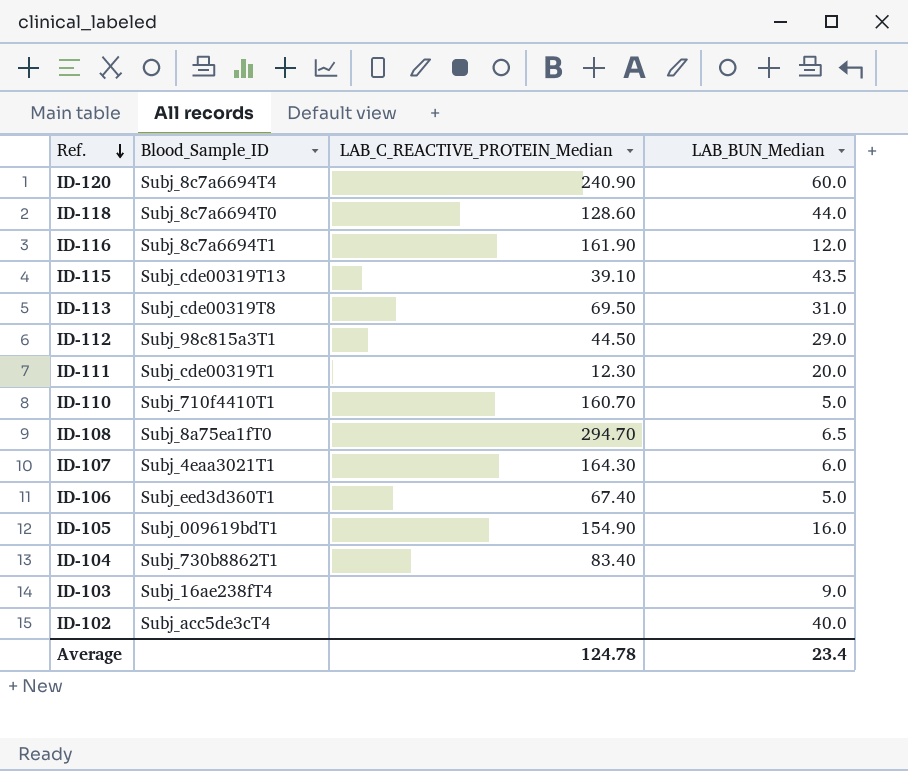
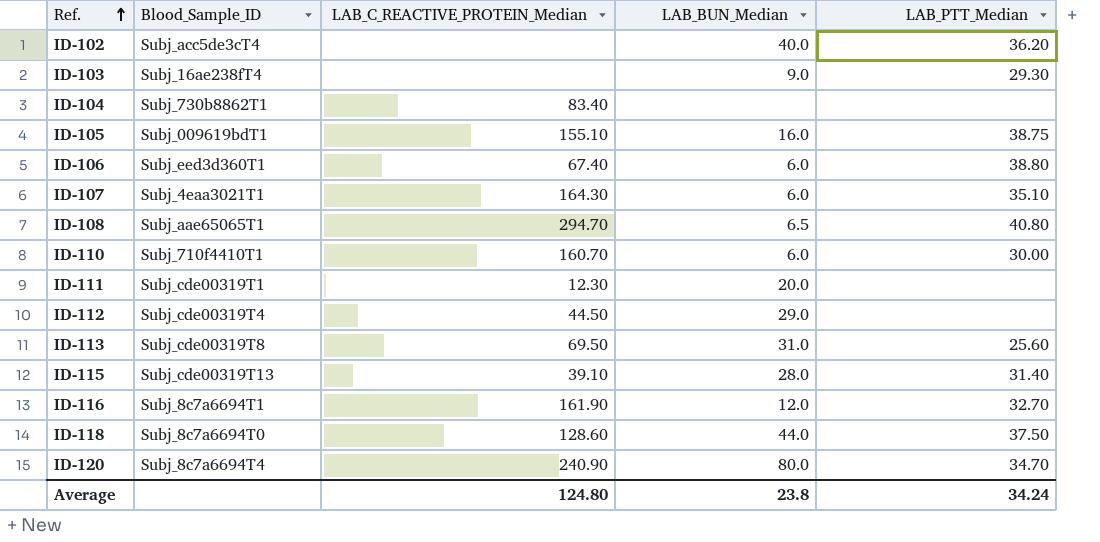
row order: Ref. descending -> Ref. ascending
column LAB_PTT_Median | position: none -> 5
ID-105 | LAB_C_REACTIVE_PROTEIN_Median: 154.90 -> 155.10
ID-106 | LAB_BUN_Median: 5.0 -> 6.0
ID-108 | Blood_Sample_ID: Subj_8a75ea1fT0 -> Subj_aae65065T1
ID-110 | LAB_BUN_Median: 5.0 -> 6.0
ID-112 | Blood_Sample_ID: Subj_98c815a3T1 -> Subj_cde00319T4
ID-115 | LAB_BUN_Median: 43.5 -> 28.0
ID-120 | LAB_BUN_Median: 60.0 -> 80.0
Average | LAB_C_REACTIVE_PROTEIN_Median: 124.78 -> 124.80
Average | LAB_BUN_Median: 23.4 -> 23.8

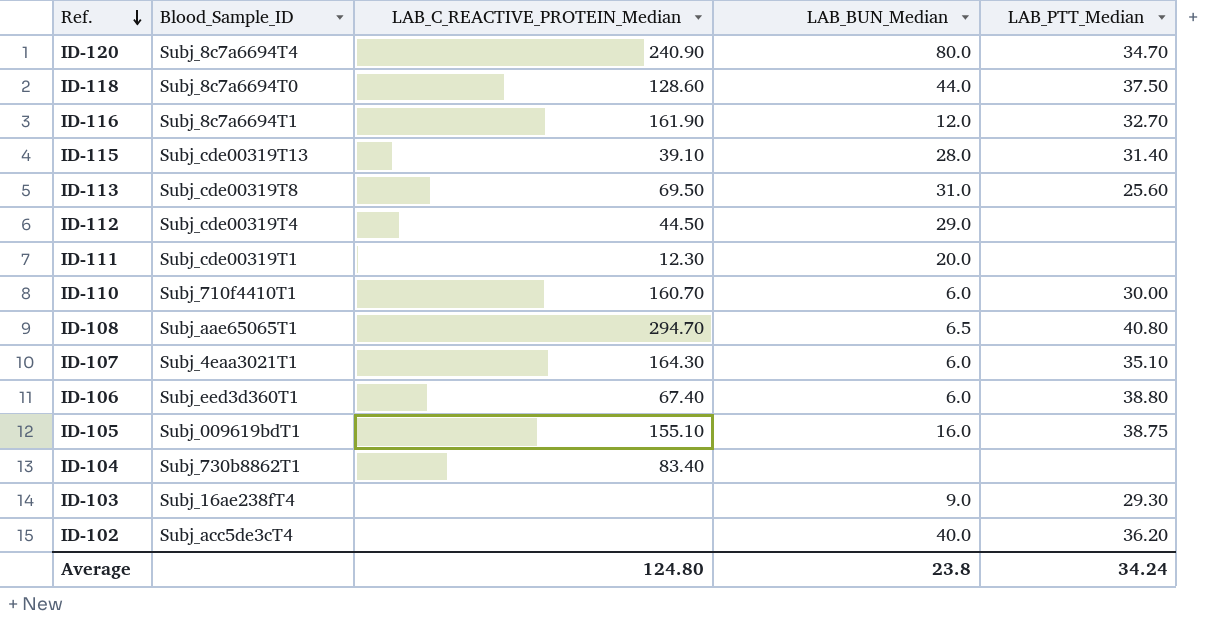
row order: Ref. ascending -> Ref. descending

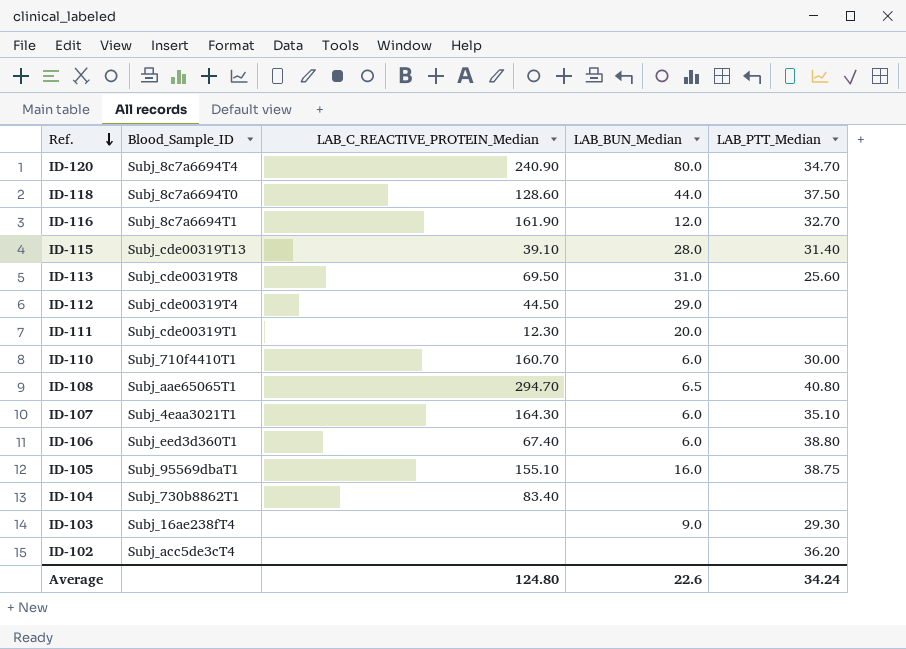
ID-105 | Blood_Sample_ID: Subj_009619bdT1 -> Subj_95569dbaT1
ID-102 | LAB_BUN_Median: 40.0 -> none
Average | LAB_BUN_Median: 23.8 -> 22.6

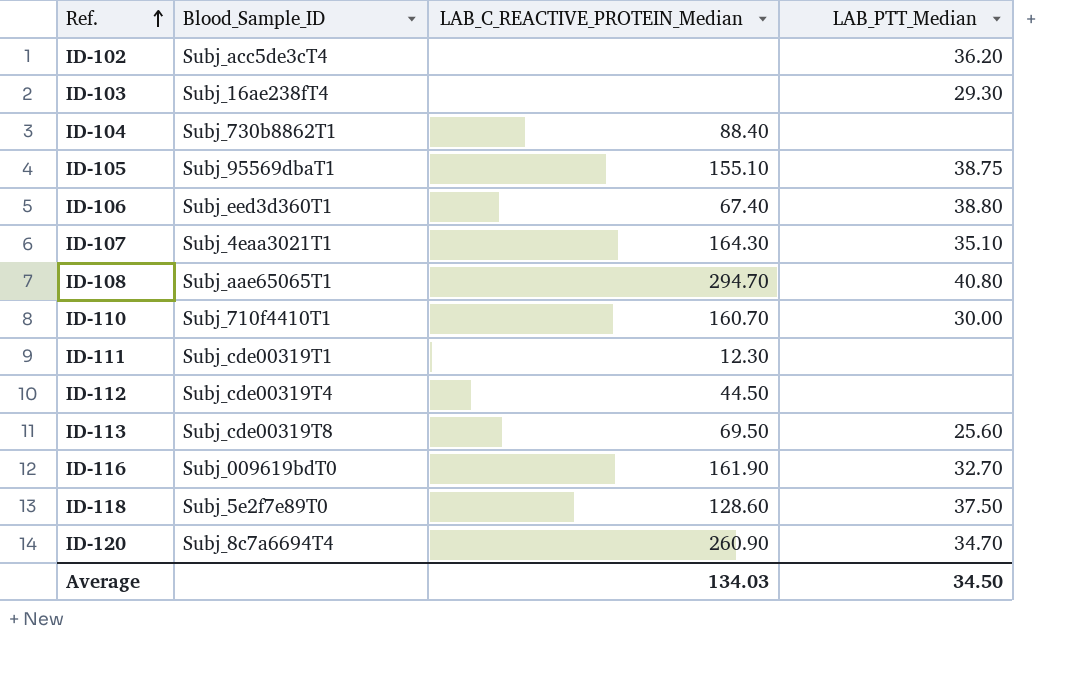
row order: Ref. descending -> Ref. ascending
column LAB_BUN_Median | position: 4 -> none
row ID-115: Subj_cde00319T13 | 39.10 | 28.0 | 31.40 -> none
ID-104 | LAB_C_REACTIVE_PROTEIN_Median: 83.40 -> 88.40
ID-116 | Blood_Sample_ID: Subj_8c7a6694T1 -> Subj_009619bdT0
ID-118 | Blood_Sample_ID: Subj_8c7a6694T0 -> Subj_5e2f7e89T0
ID-120 | LAB_C_REACTIVE_PROTEIN_Median: 240.90 -> 260.90
Average | LAB_C_REACTIVE_PROTEIN_Median: 124.80 -> 134.03
Average | LAB_PTT_Median: 34.24 -> 34.50

